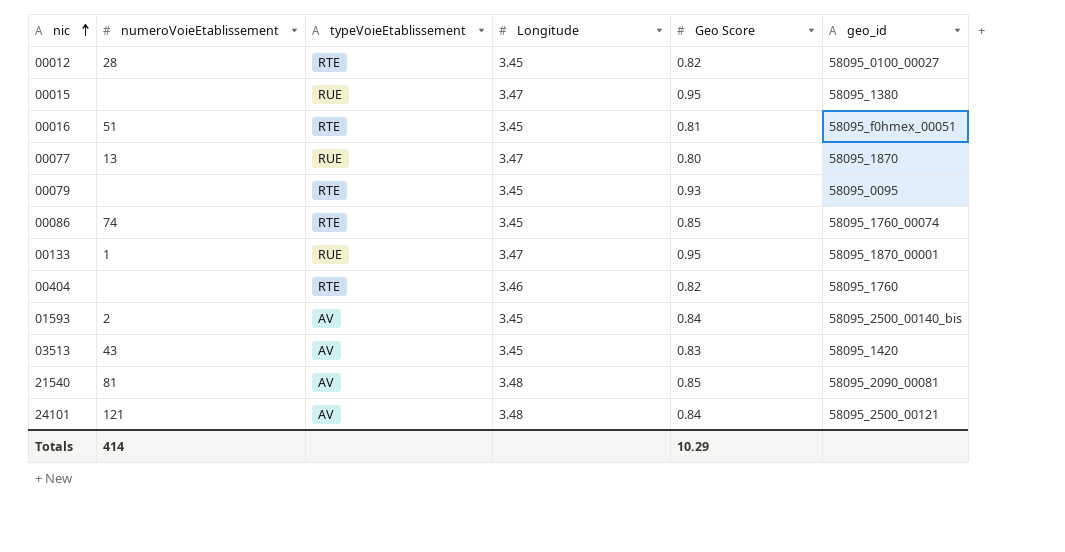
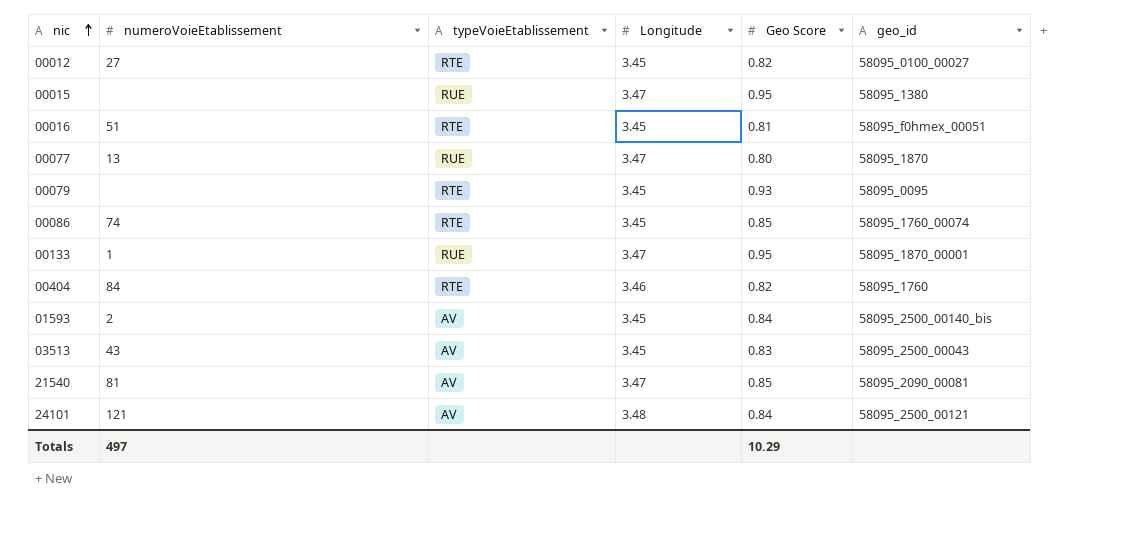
00012 | numeroVoieEtablissement: 28 -> 27
00404 | numeroVoieEtablissement: none -> 84
03513 | geo_id: 58095_1420 -> 58095_2500_00043
21540 | Longitude: 3.48 -> 3.47
Totals | numeroVoieEtablissement: 414 -> 497

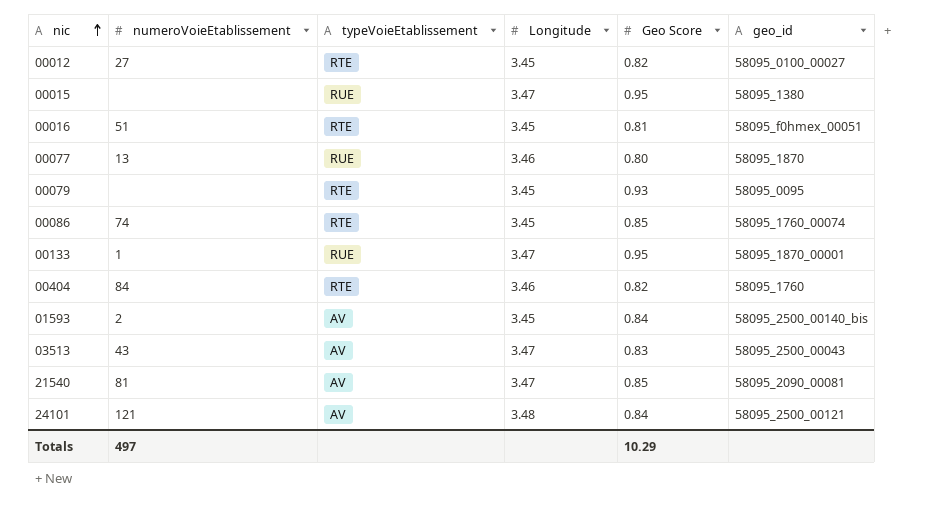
00077 | Longitude: 3.47 -> 3.46
03513 | Longitude: 3.45 -> 3.47

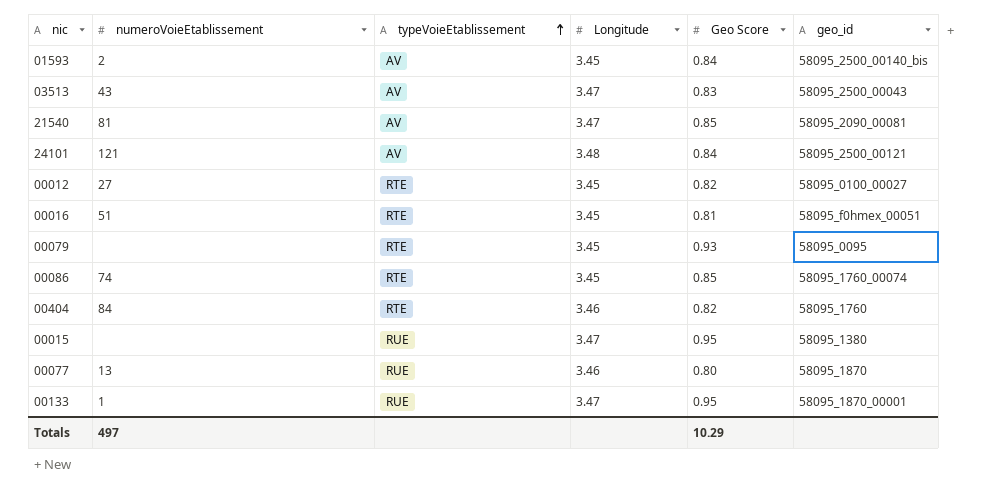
row order: nic ascending -> typeVoieEtablissement ascending

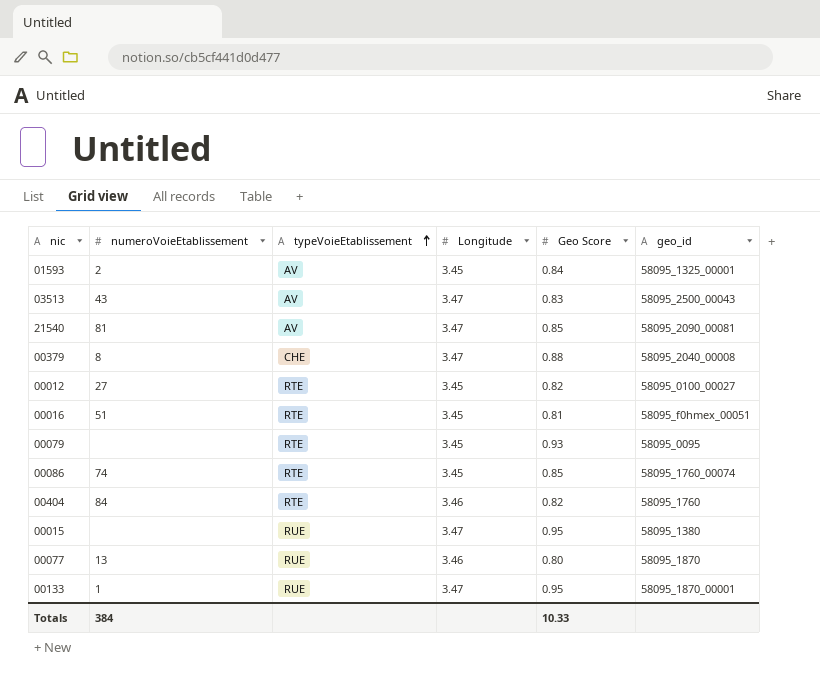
row 24101: 121 | AV | 3.48 | 0.84 | 58095_2500_00121 -> none
01593 | geo_id: 58095_2500_00140_bis -> 58095_1325_00001
row 00379: none -> 8 | CHE | 3.47 | 0.88 | 58095_2040_00008
Totals | numeroVoieEtablissement: 497 -> 384
Totals | Geo Score: 10.29 -> 10.33

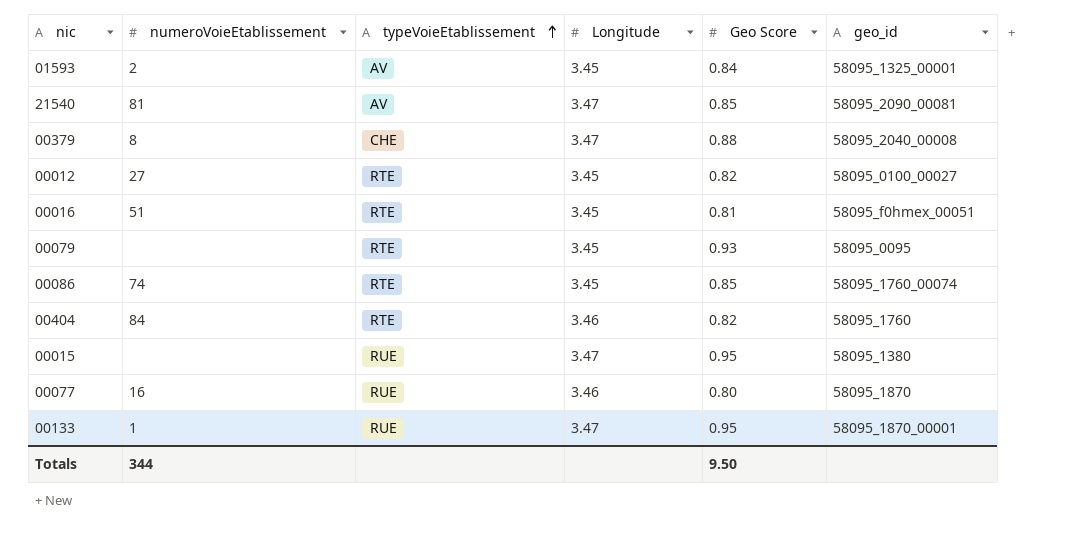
row 03513: 43 | AV | 3.47 | 0.83 | 58095_2500_00043 -> none
00077 | numeroVoieEtablissement: 13 -> 16
Totals | numeroVoieEtablissement: 384 -> 344
Totals | Geo Score: 10.33 -> 9.50

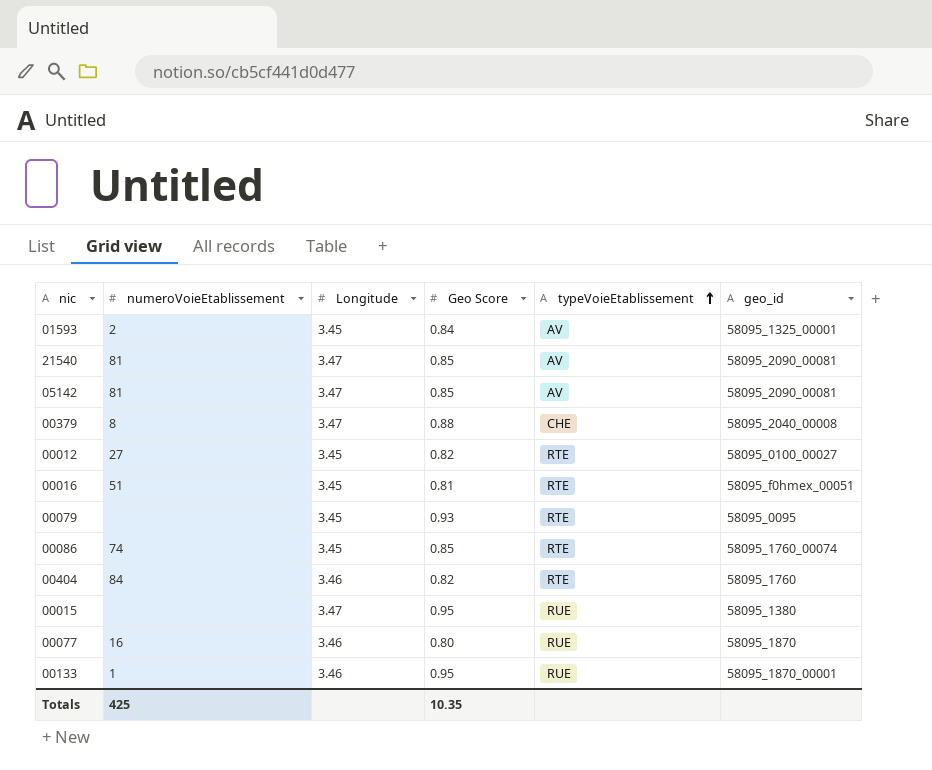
column typeVoieEtablissement | position: 3 -> 5
row 05142: none -> 81 | 3.47 | 0.85 | AV | 58095_2090_00081
00133 | Longitude: 3.47 -> 3.46
Totals | numeroVoieEtablissement: 344 -> 425
Totals | Geo Score: 9.50 -> 10.35

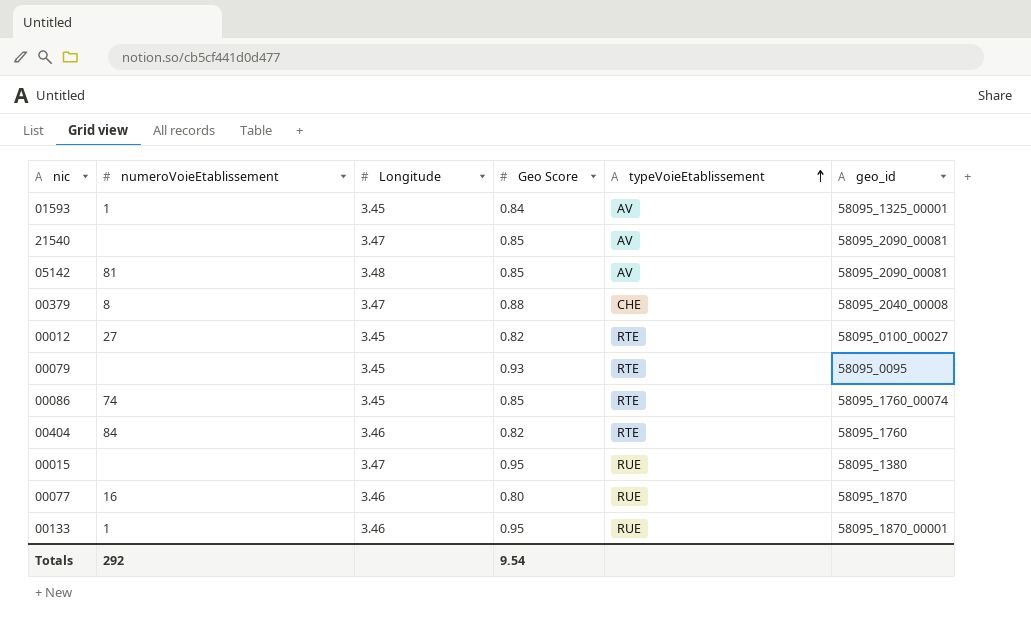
row 00016: 51 | 3.45 | 0.81 | RTE | 58095_f0hmex_00051 -> none
01593 | numeroVoieEtablissement: 2 -> 1
21540 | numeroVoieEtablissement: 81 -> none
05142 | Longitude: 3.47 -> 3.48
Totals | numeroVoieEtablissement: 425 -> 292
Totals | Geo Score: 10.35 -> 9.54

